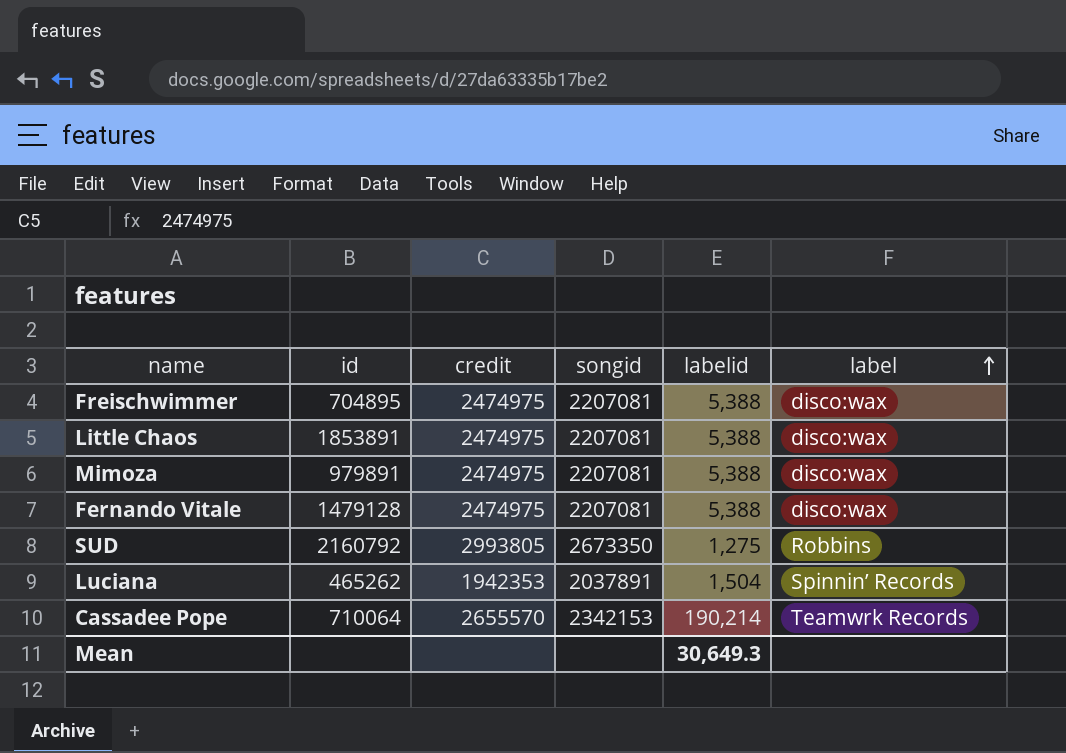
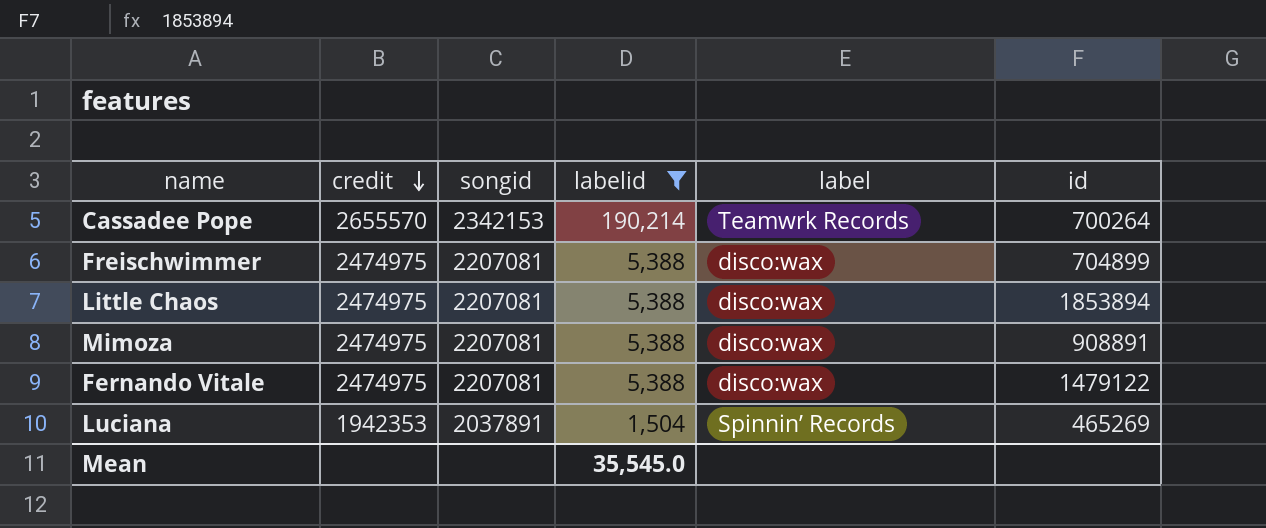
filter: none -> labelid != 1,275
row order: label ascending -> credit descending
column id | position: 2 -> 6
Cassadee Pope | id: 710064 -> 700264
Freischwimmer | id: 704895 -> 704899
Little Chaos | id: 1853891 -> 1853894
Mimoza | id: 979891 -> 908891
Fernando Vitale | id: 1479128 -> 1479122
Luciana | id: 465262 -> 465269
Mean | labelid: 30,649.3 -> 35,545.0

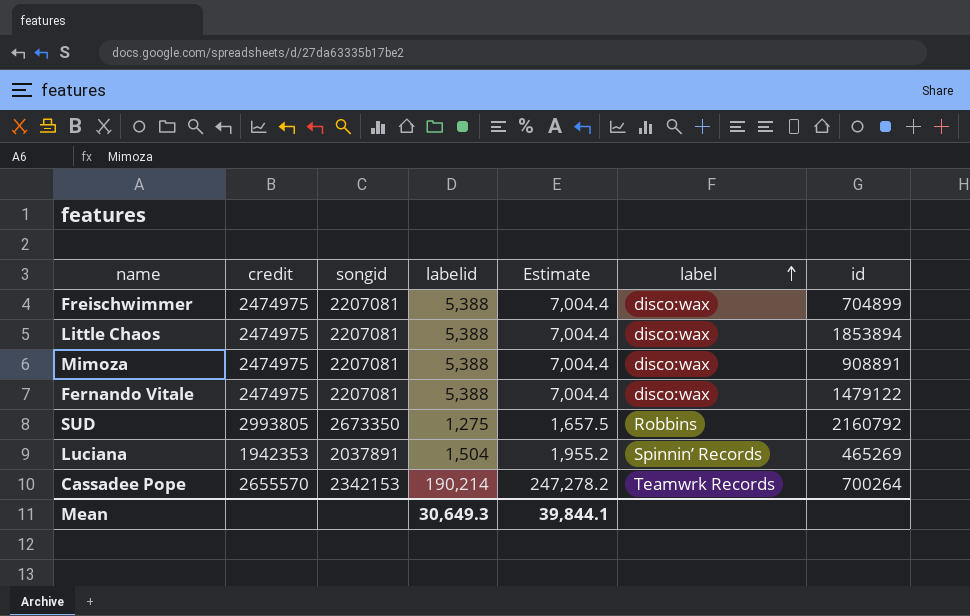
filter: labelid != 1,275 -> none
row order: credit descending -> label ascending
column Estimate | formula: none -> [labelid] * 1.3
Mean | labelid: 35,545.0 -> 30,649.3

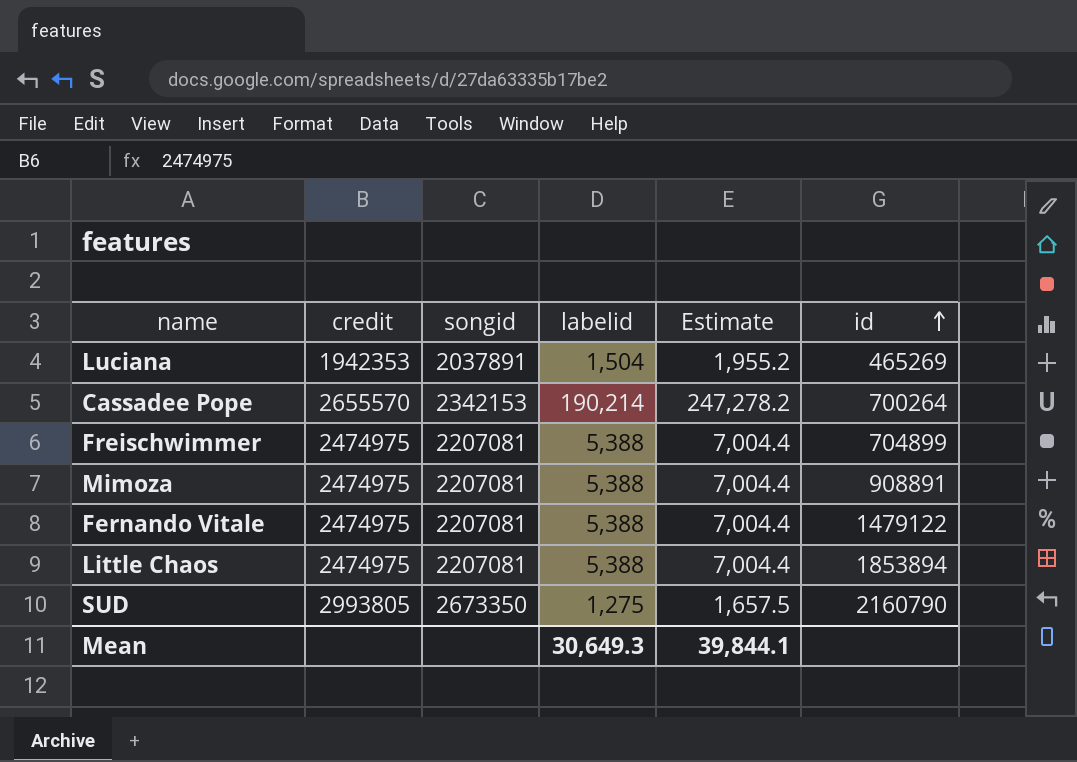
row order: label ascending -> id ascending
column label | position: 6 -> none
SUD | id: 2160792 -> 2160790

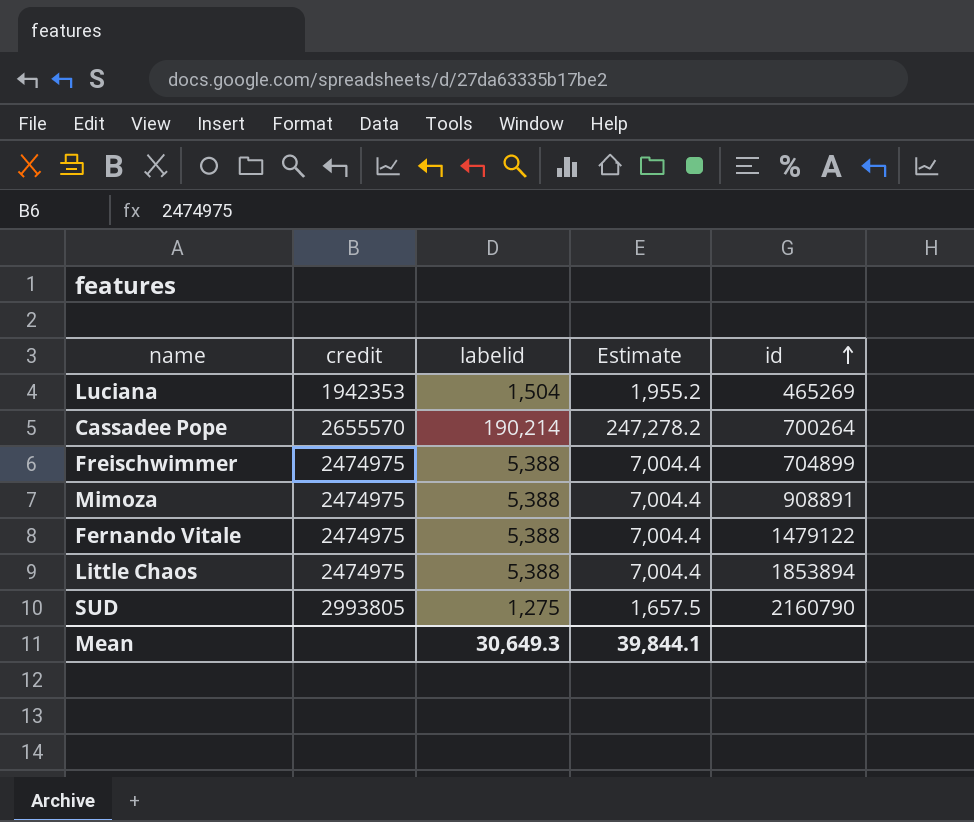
column songid | position: 3 -> none

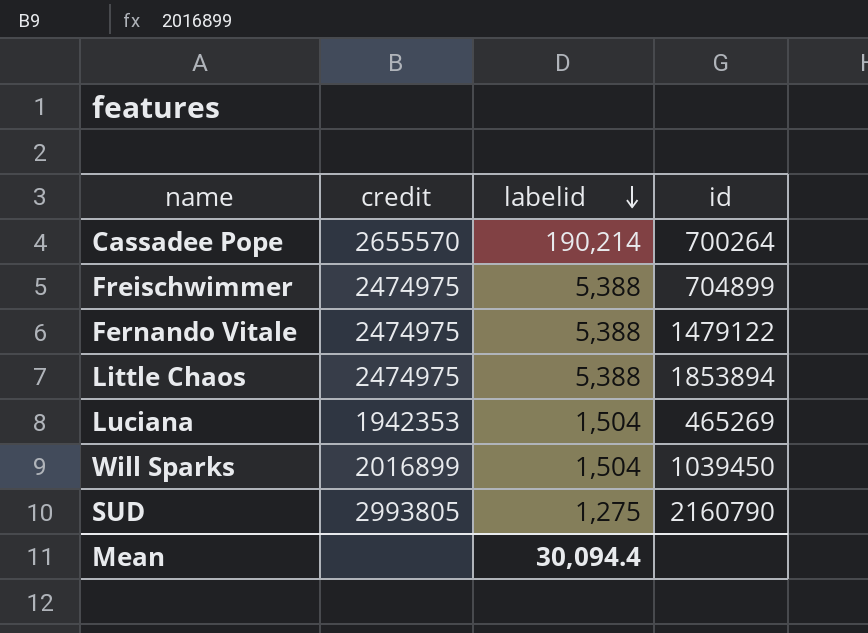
row order: id ascending -> labelid descending
column Estimate | formula: [labelid] * 1.3 -> none
row Mimoza: 2474975 | 5,388 | 7,004.4 | 908891 -> none
row Will Sparks: none -> 2016899 | 1,504 | 1039450
Mean | labelid: 30,649.3 -> 30,094.4

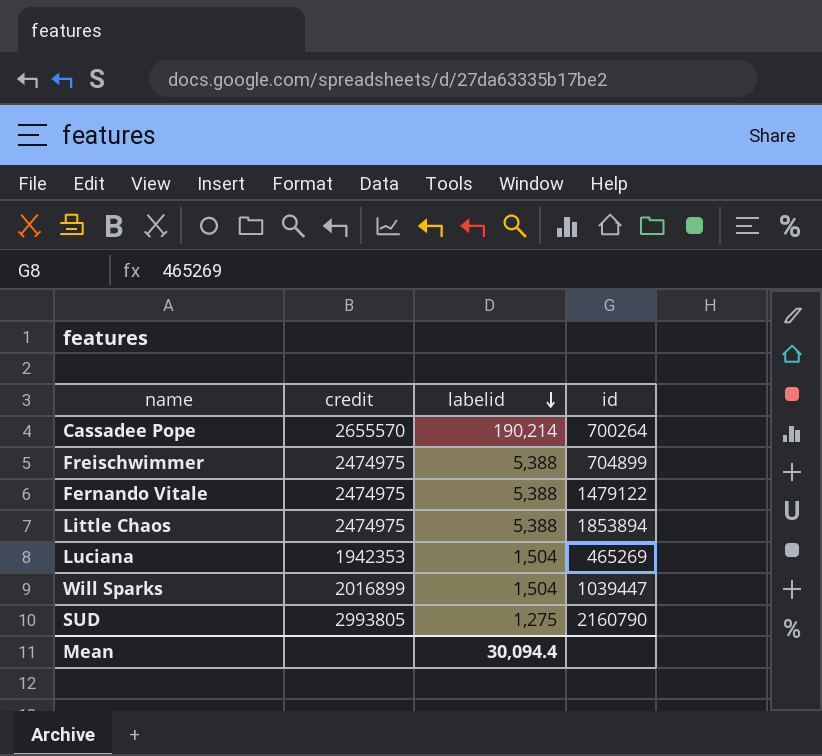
Will Sparks | id: 1039450 -> 1039447

